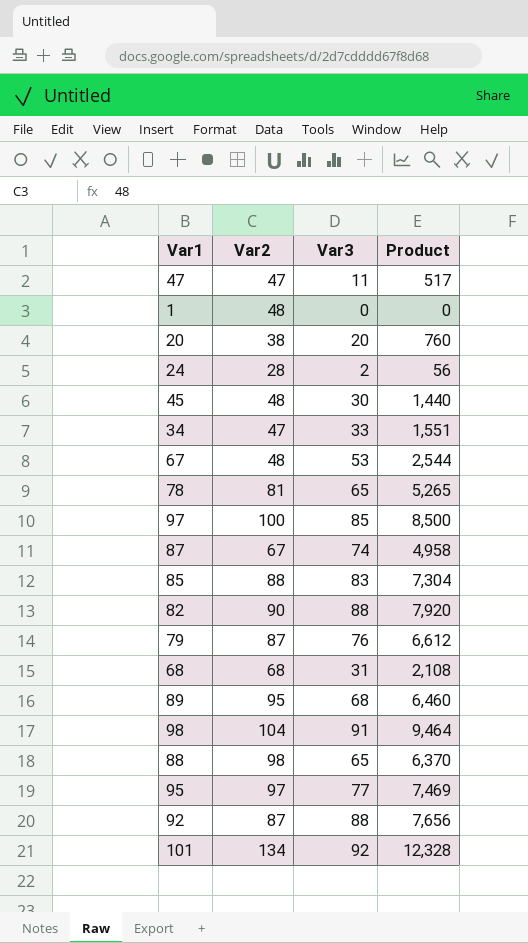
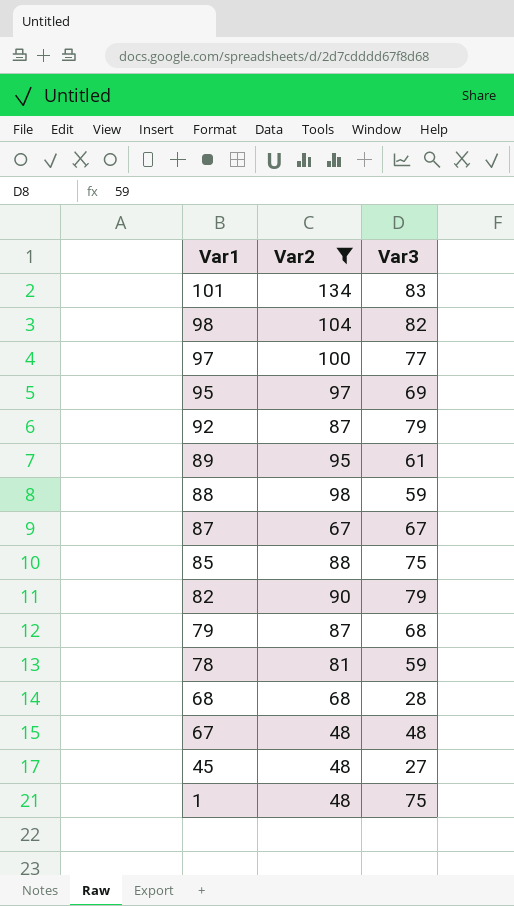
filter: none -> Var2 >= 48
row order: none -> Var1 descending
column Product | formula: [Var2] * [Var3] -> none
101 | Var3: 92 -> 83
98 | Var3: 91 -> 82
97 | Var3: 85 -> 77
95 | Var3: 77 -> 69
92 | Var3: 88 -> 79
89 | Var3: 68 -> 61
88 | Var3: 65 -> 59
87 | Var3: 74 -> 67
85 | Var3: 83 -> 75
82 | Var3: 88 -> 79
79 | Var3: 76 -> 68
78 | Var3: 65 -> 59
68 | Var3: 31 -> 28
67 | Var3: 53 -> 48
45 | Var3: 30 -> 27
1 | Var3: 0 -> 75

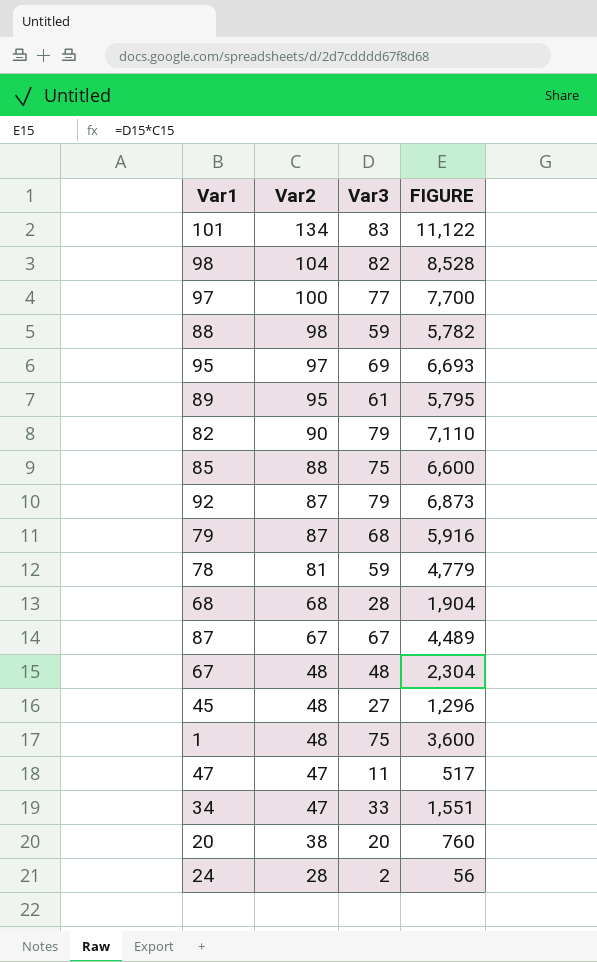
filter: Var2 >= 48 -> none
row order: Var1 descending -> Var2 descending
column FIGURE | formula: none -> [Var2] * [Var3]

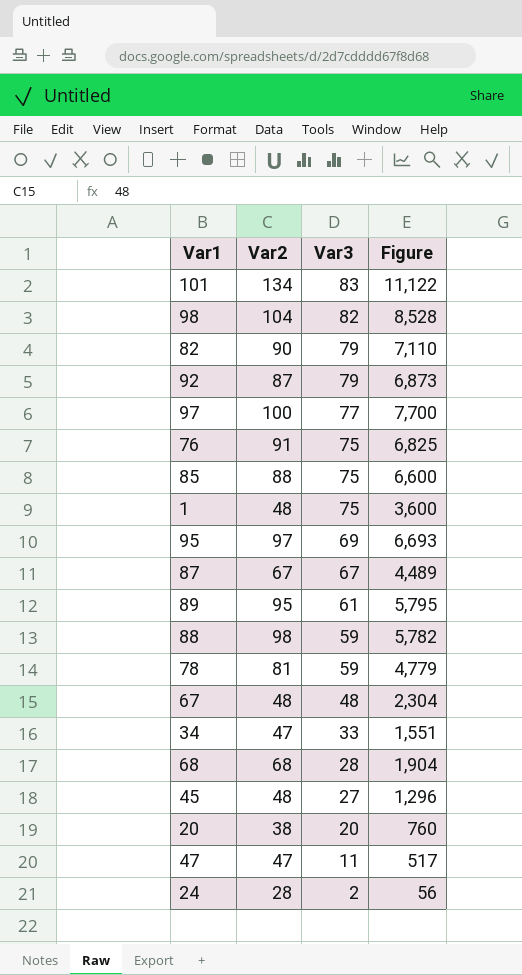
row order: Var2 descending -> Var3 descending
column name: FIGURE -> Figure
row 79: 87 | 68 | 5,916 -> none
row 76: none -> 91 | 75 | 6,825

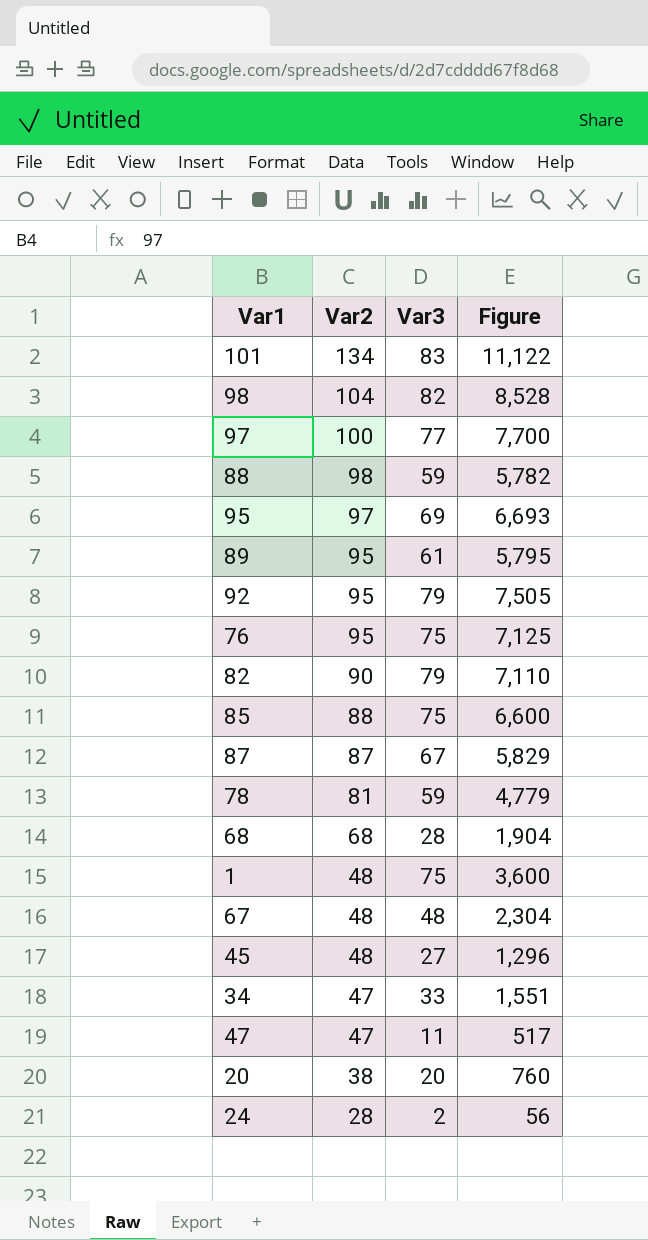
row order: Var3 descending -> Var2 descending
92 | Var2: 87 -> 95
92 | Figure: 6,873 -> 7,505
76 | Var2: 91 -> 95
76 | Figure: 6,825 -> 7,125
87 | Var2: 67 -> 87
87 | Figure: 4,489 -> 5,829

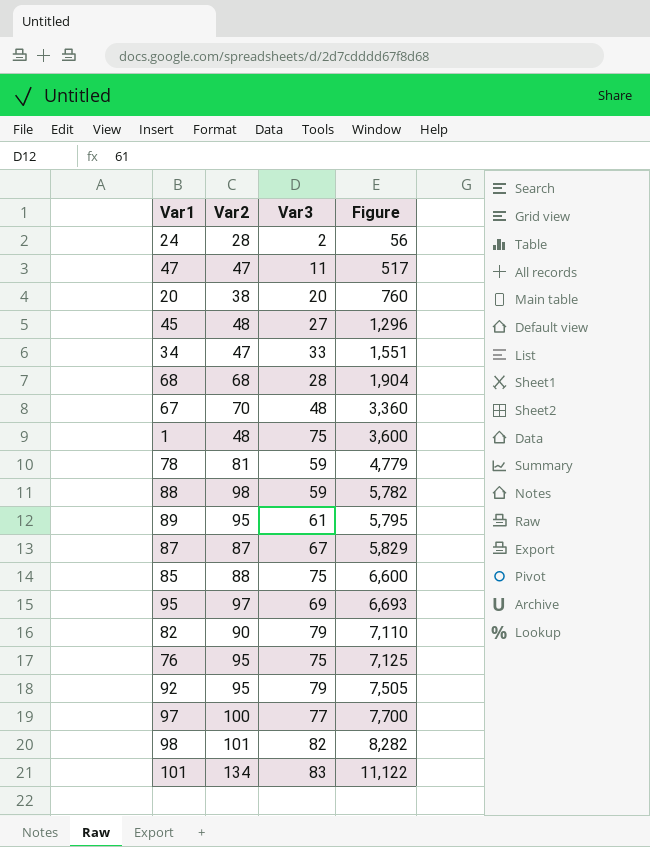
row order: Var2 descending -> Figure ascending
67 | Var2: 48 -> 70
67 | Figure: 2,304 -> 3,360
98 | Var2: 104 -> 101
98 | Figure: 8,528 -> 8,282

